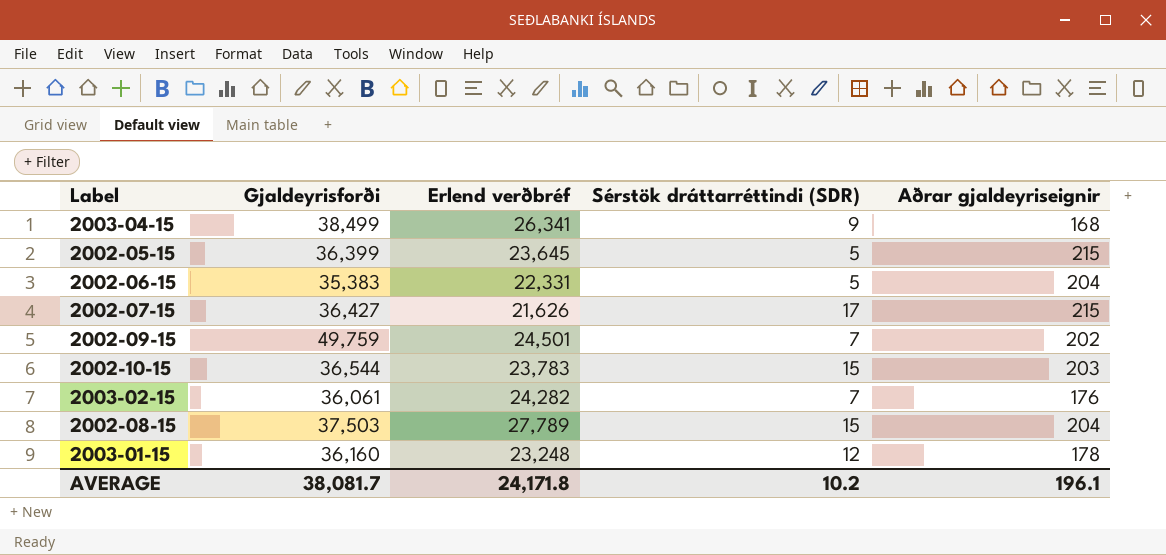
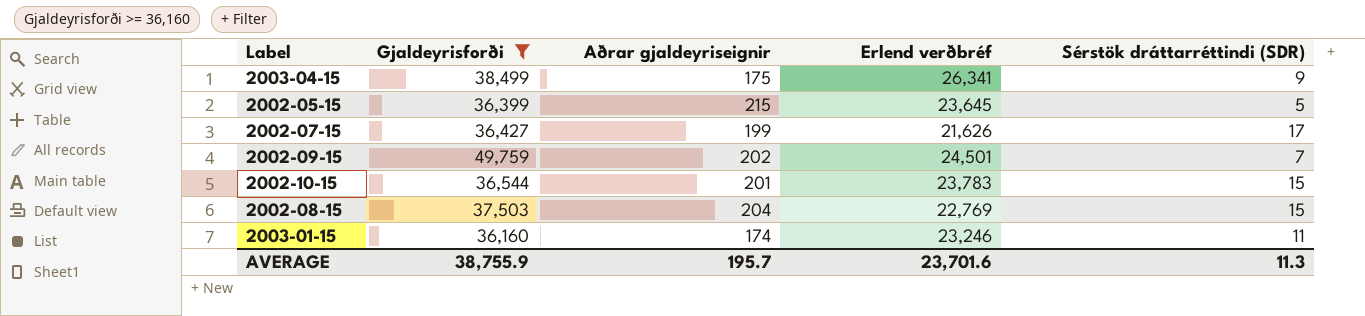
filter: none -> Gjaldeyrisforði >= 36,160
column Aðrar gjaldeyriseignir | position: 5 -> 3
2003-04-15 | Aðrar gjaldeyriseignir: 168 -> 175
2002-07-15 | Aðrar gjaldeyriseignir: 215 -> 199
2002-10-15 | Aðrar gjaldeyriseignir: 203 -> 201
2002-08-15 | Erlend verðbréf: 27,789 -> 22,769
2003-01-15 | Aðrar gjaldeyriseignir: 178 -> 174
2003-01-15 | Erlend verðbréf: 23,248 -> 23,246
2003-01-15 | Sérstök dráttarréttindi (SDR): 12 -> 11
AVERAGE | Gjaldeyrisforði: 38,081.7 -> 38,755.9
AVERAGE | Aðrar gjaldeyriseignir: 196.1 -> 195.7
AVERAGE | Erlend verðbréf: 24,171.8 -> 23,701.6
AVERAGE | Sérstök dráttarréttindi (SDR): 10.2 -> 11.3

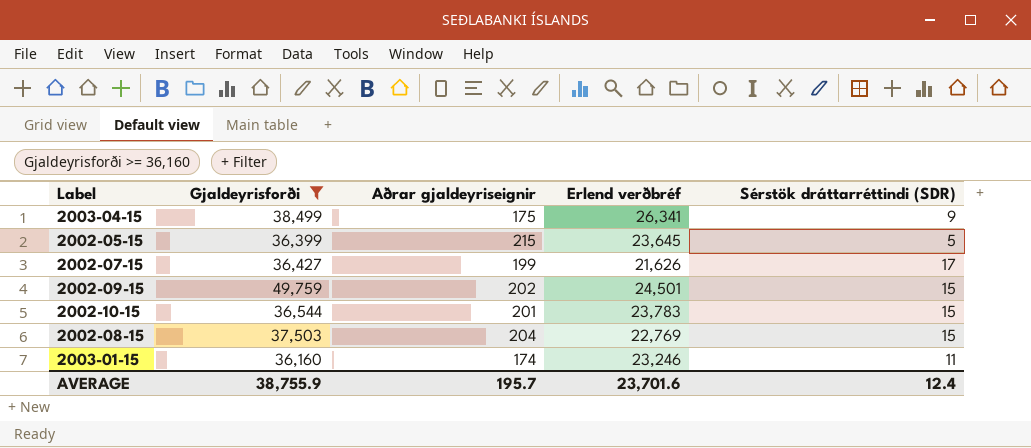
2002-09-15 | Sérstök dráttarréttindi (SDR): 7 -> 15
AVERAGE | Sérstök dráttarréttindi (SDR): 11.3 -> 12.4

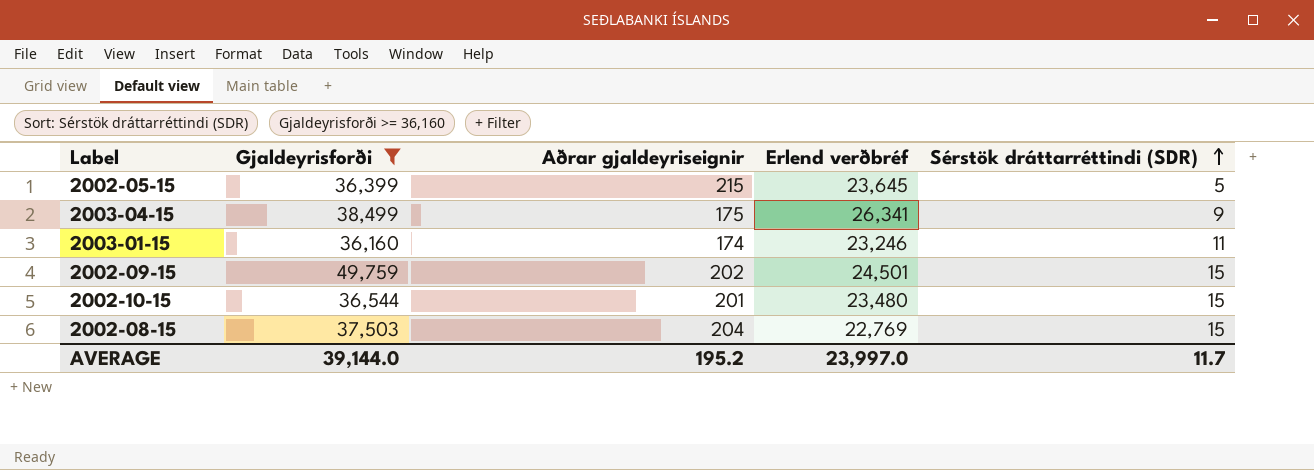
row order: none -> Sérstök dráttarréttindi (SDR) ascending
row 2002-07-15: 36,427 | 199 | 21,626 | 17 -> none
2002-10-15 | Erlend verðbréf: 23,783 -> 23,480
AVERAGE | Gjaldeyrisforði: 38,755.9 -> 39,144.0
AVERAGE | Aðrar gjaldeyriseignir: 195.7 -> 195.2
AVERAGE | Erlend verðbréf: 23,701.6 -> 23,997.0
AVERAGE | Sérstök dráttarréttindi (SDR): 12.4 -> 11.7

